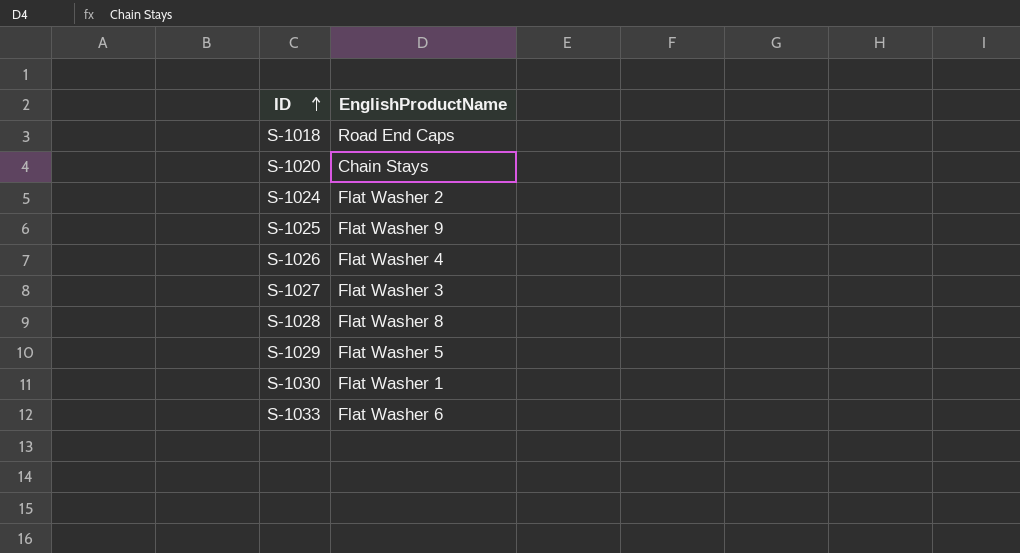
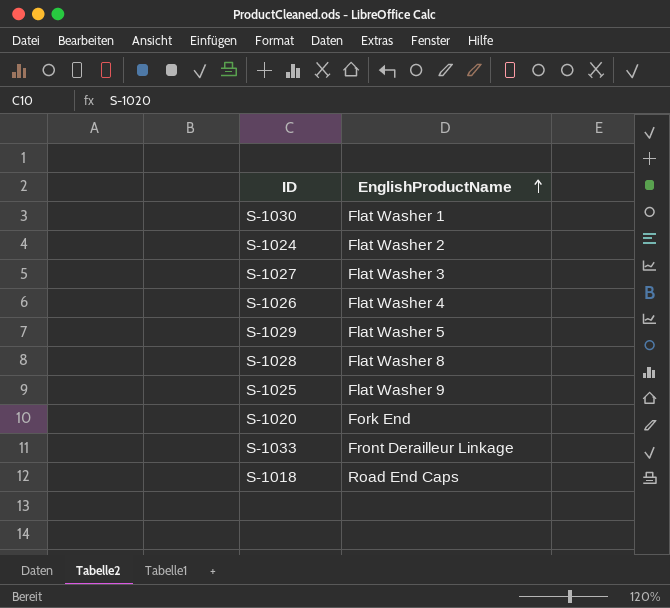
row order: ID ascending -> EnglishProductName ascending
S-1020 | EnglishProductName: Chain Stays -> Fork End
S-1033 | EnglishProductName: Flat Washer 6 -> Front Derailleur Linkage

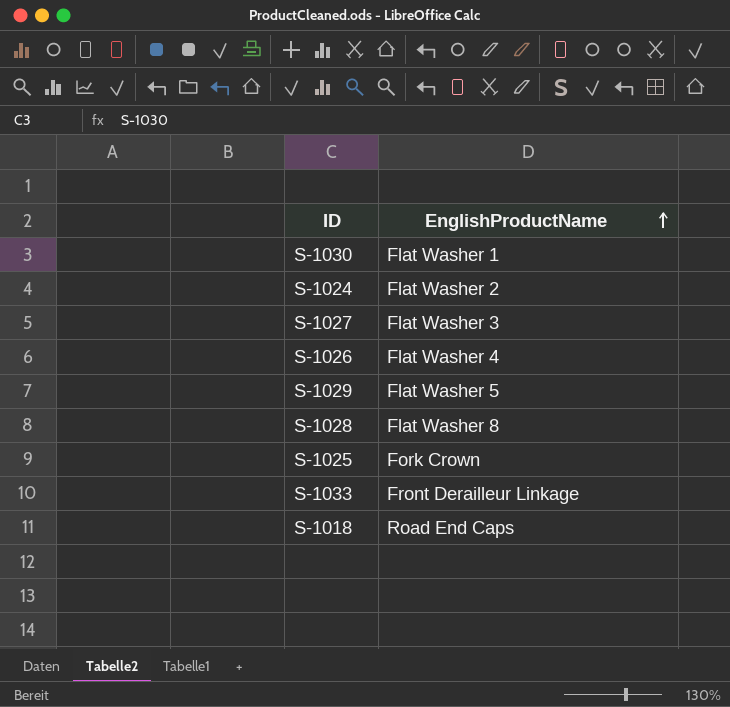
row S-1020: Fork End -> none
S-1025 | EnglishProductName: Flat Washer 9 -> Fork Crown

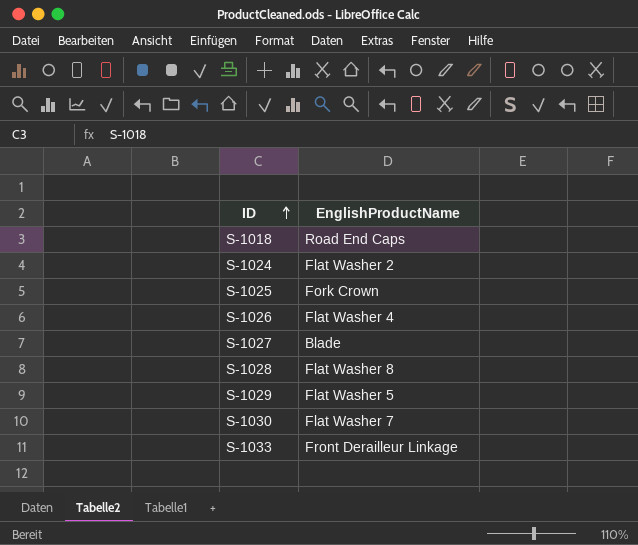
row order: EnglishProductName ascending -> ID ascending
S-1027 | EnglishProductName: Flat Washer 3 -> Blade
S-1030 | EnglishProductName: Flat Washer 1 -> Flat Washer 7

